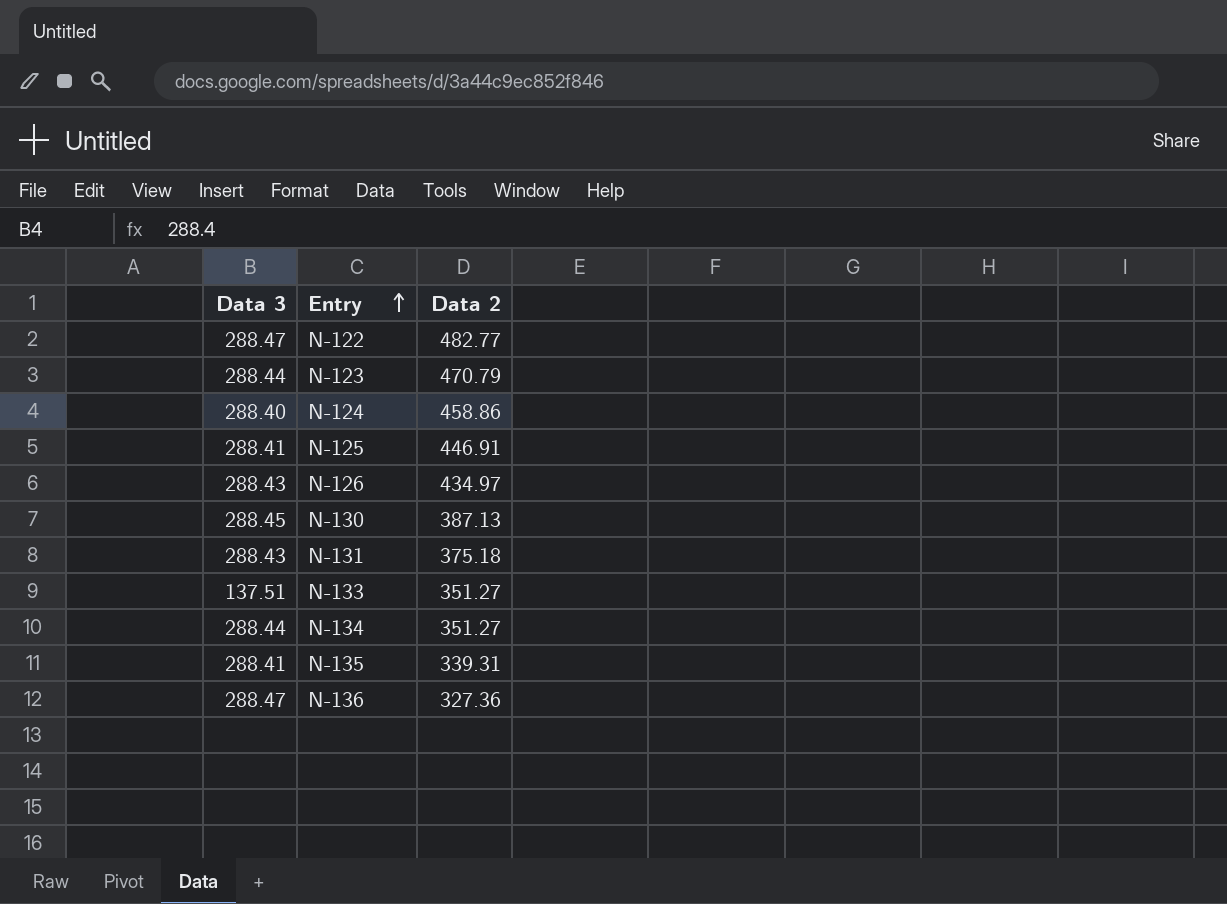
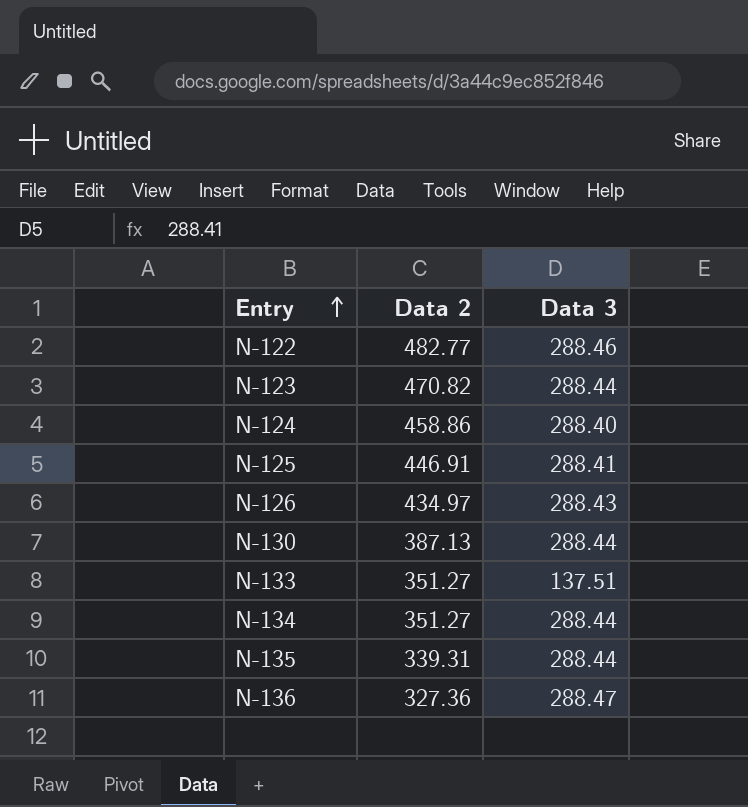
column Data 3 | position: 1 -> 3
row N-131: 288.43 | 375.18 -> none
N-122 | Data 3: 288.47 -> 288.46
N-123 | Data 2: 470.79 -> 470.82
N-130 | Data 3: 288.45 -> 288.44
N-135 | Data 3: 288.41 -> 288.44

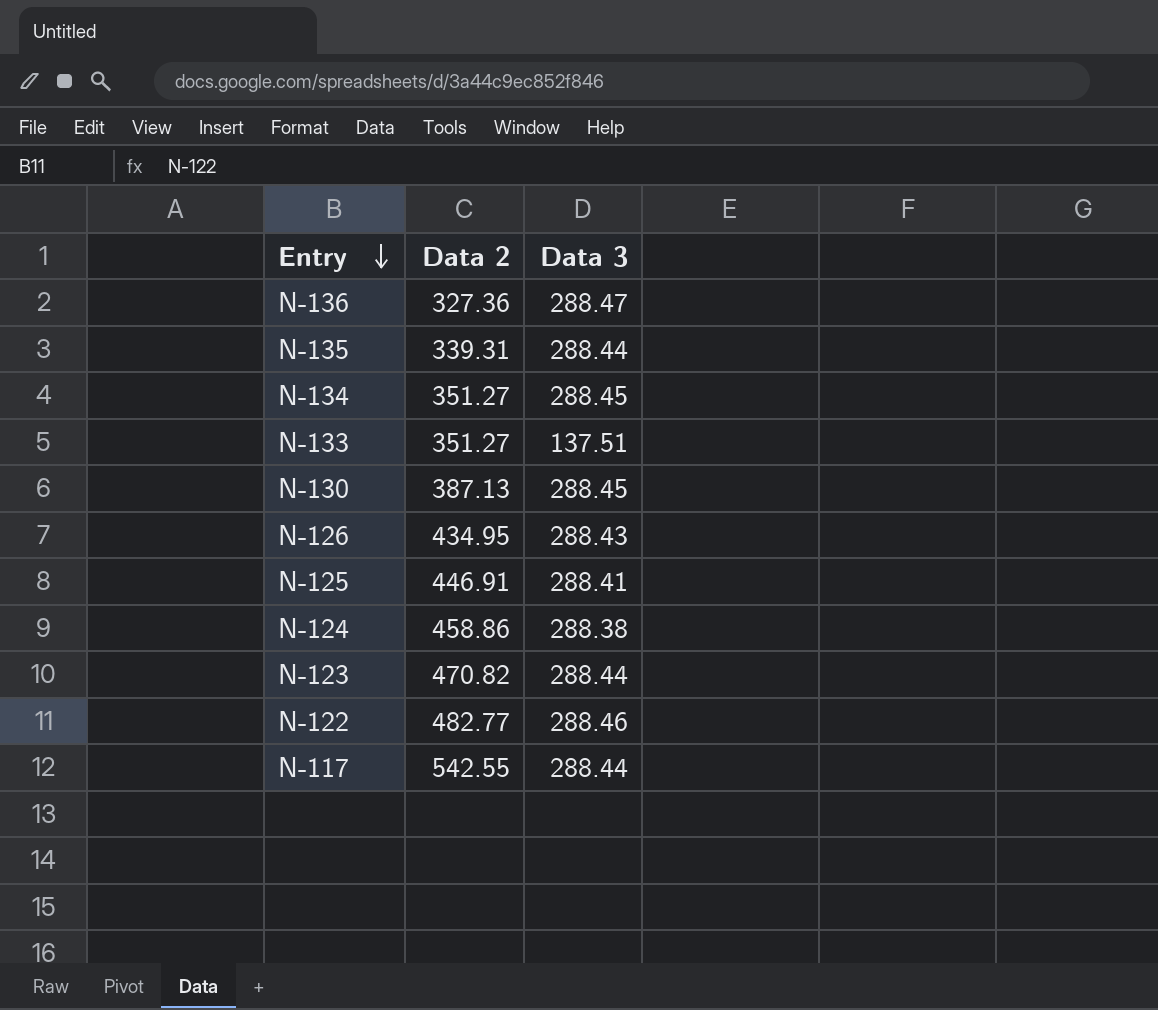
row order: Entry ascending -> Entry descending
N-134 | Data 3: 288.44 -> 288.45
N-130 | Data 3: 288.44 -> 288.45
N-126 | Data 2: 434.97 -> 434.95
N-124 | Data 3: 288.40 -> 288.38
row N-117: none -> 542.55 | 288.44

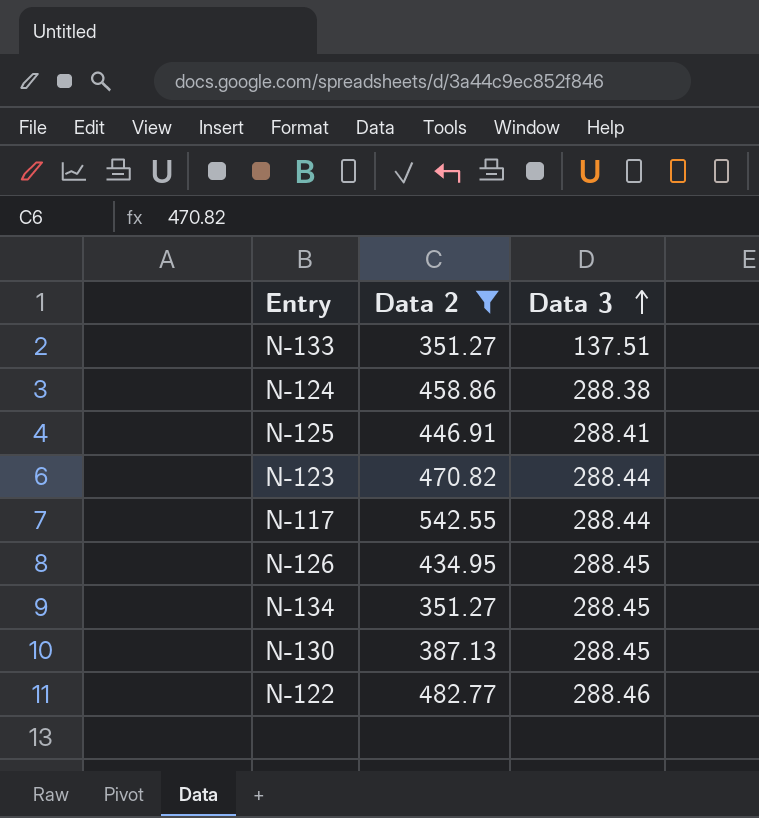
filter: none -> Data 2 >= 351.27
row order: Entry descending -> Data 3 ascending
N-126 | Data 3: 288.43 -> 288.45

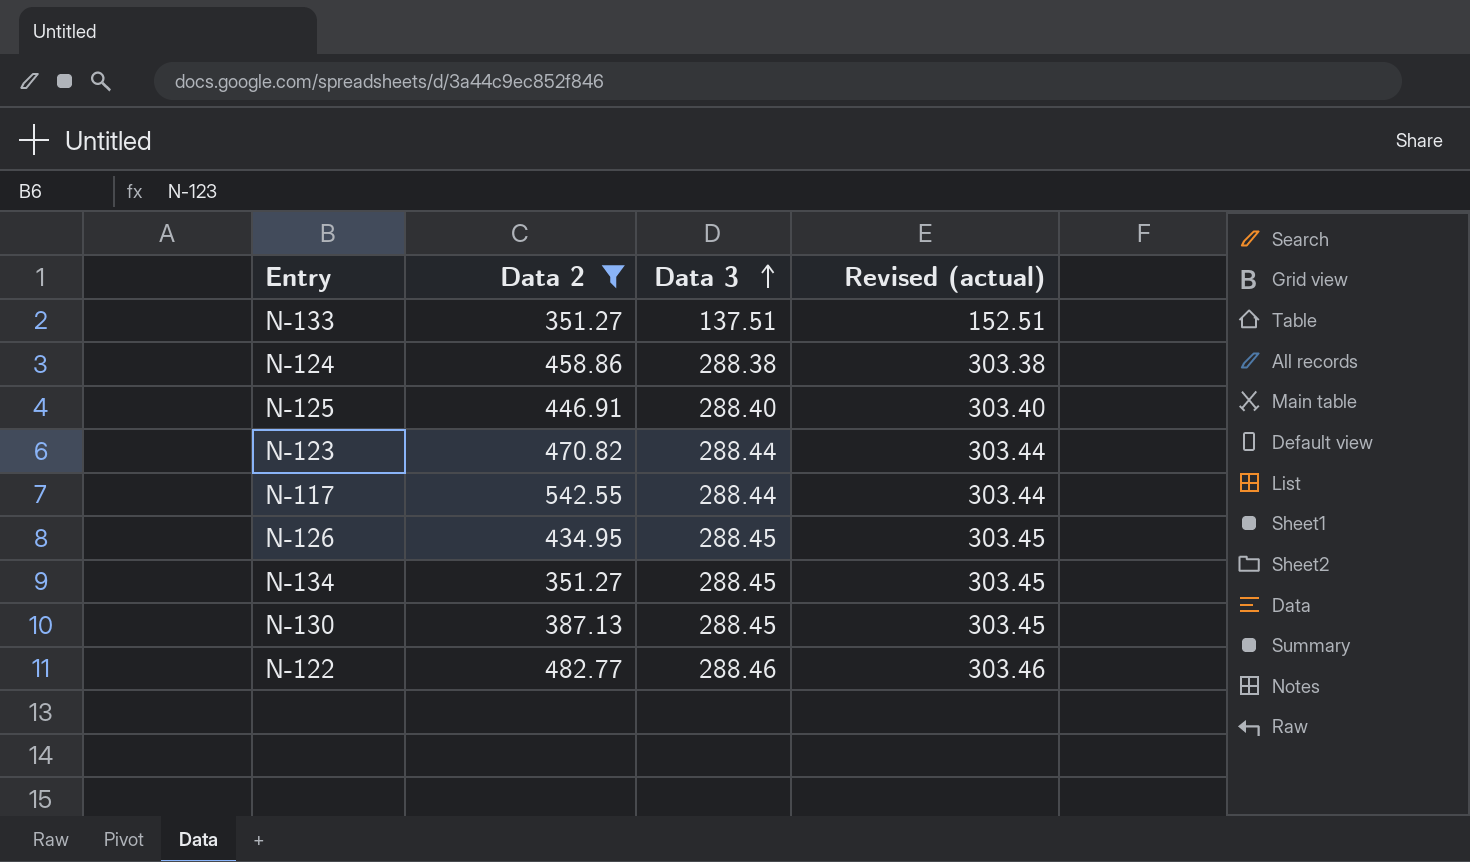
column Revised (actual) | formula: none -> [Data 3] + 15
N-125 | Data 3: 288.41 -> 288.40

